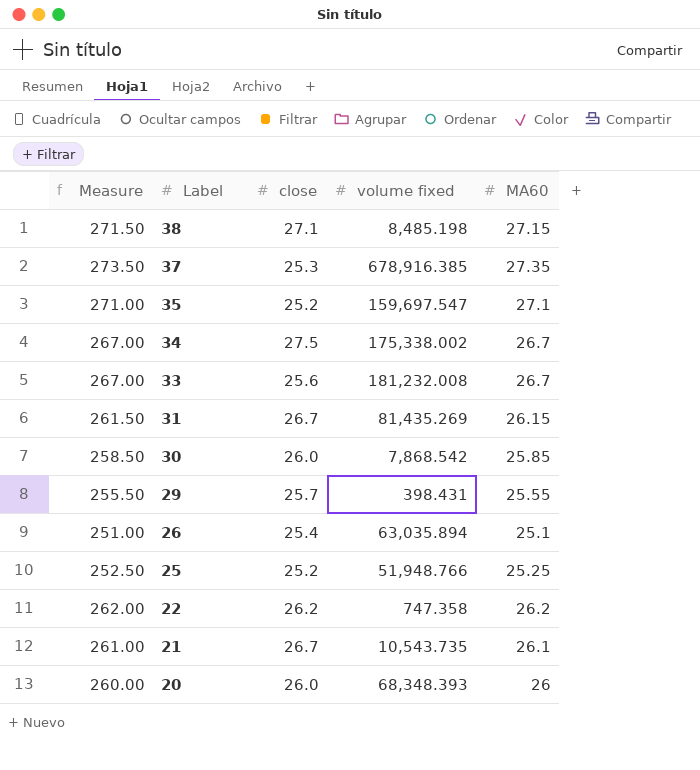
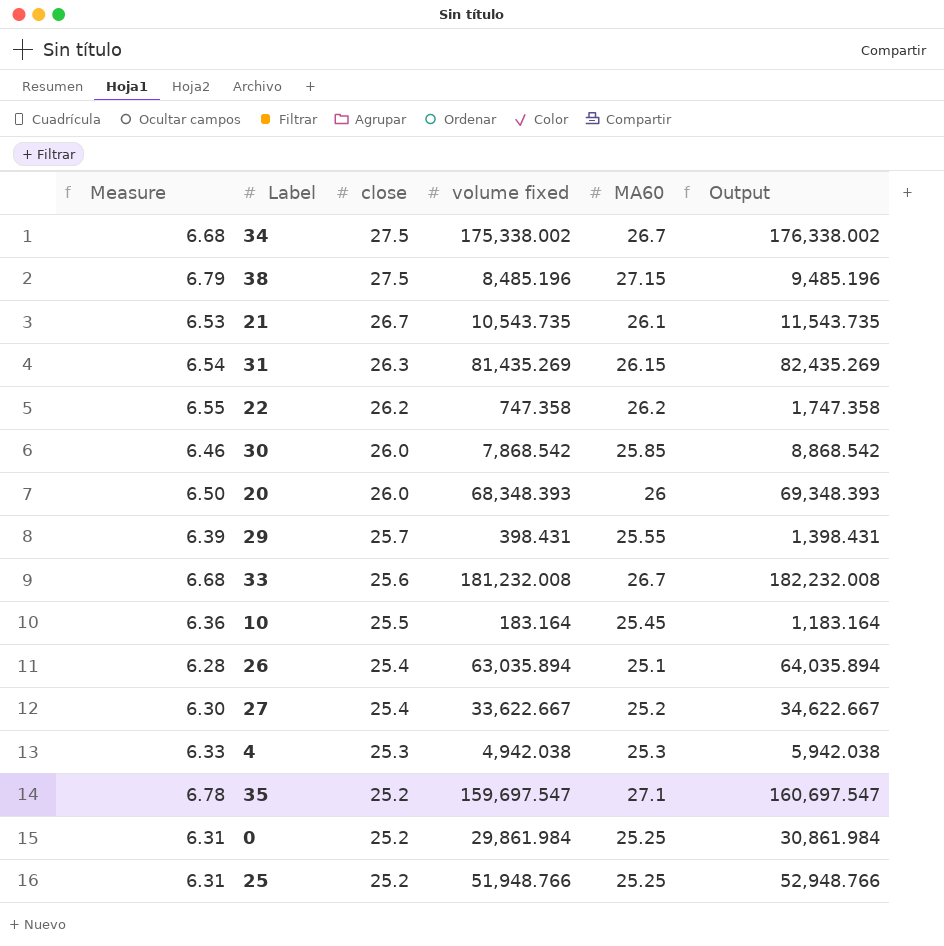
row order: Label descending -> close descending
column Measure | formula: [MA60] * 10 -> [MA60] * 0.25
column Output | formula: none -> [volume fixed] + 1000
row 37: 273.50 | 25.3 | 678,916.385 | 27.35 -> none
38 | close: 27.1 -> 27.5
38 | volume fixed: 8,485.198 -> 8,485.196
31 | close: 26.7 -> 26.3
row 10: none -> 6.36 | 25.5 | 183.164 | 25.45 | 1,183.164
row 27: none -> 6.30 | 25.4 | 33,622.667 | 25.2 | 34,622.667
row 4: none -> 6.33 | 25.3 | 4,942.038 | 25.3 | 5,942.038
row 0: none -> 6.31 | 25.2 | 29,861.984 | 25.25 | 30,861.984

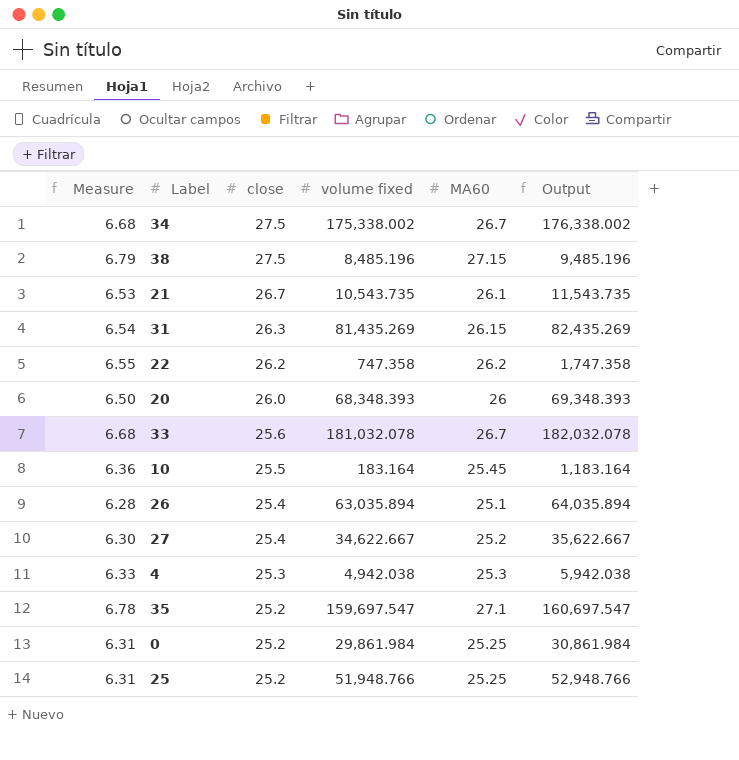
row 30: 6.46 | 26.0 | 7,868.542 | 25.85 | 8,868.542 -> none
row 29: 6.39 | 25.7 | 398.431 | 25.55 | 1,398.431 -> none
33 | volume fixed: 181,232.008 -> 181,032.078
33 | Output: 182,232.008 -> 182,032.078
27 | volume fixed: 33,622.667 -> 34,622.667
27 | Output: 34,622.667 -> 35,622.667

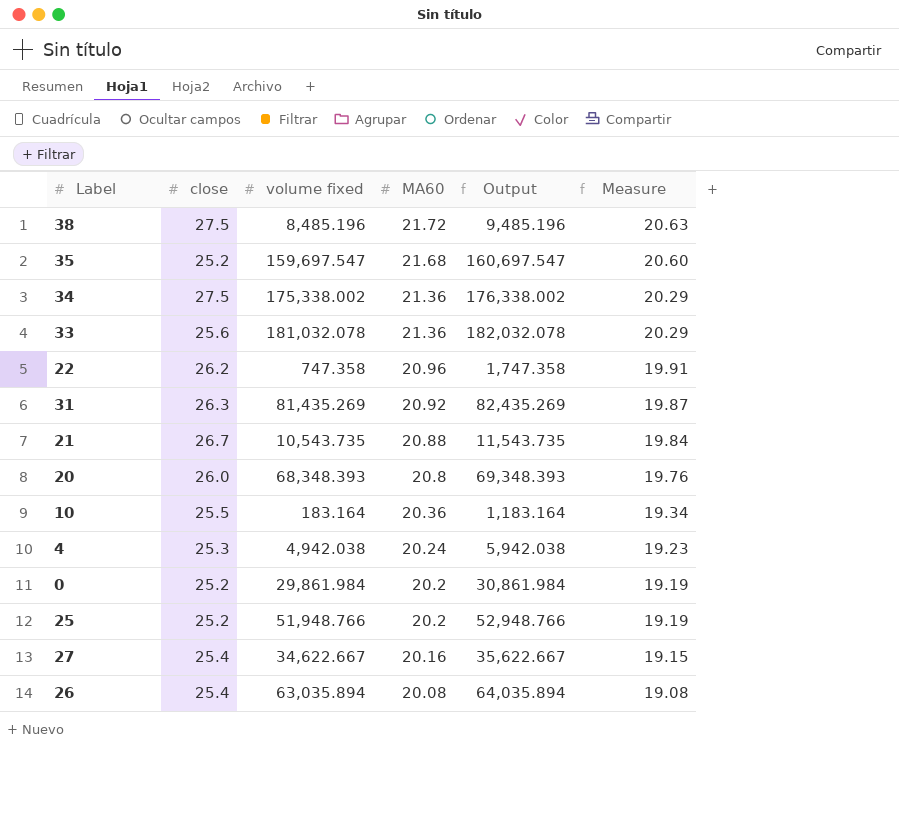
row order: close descending -> MA60 descending
column Measure | formula: [MA60] * 0.25 -> [MA60] * 0.95
column Measure | position: 1 -> 6
38 | MA60: 27.15 -> 21.72
35 | MA60: 27.1 -> 21.68
34 | MA60: 26.7 -> 21.36
33 | MA60: 26.7 -> 21.36
22 | MA60: 26.2 -> 20.96
31 | MA60: 26.15 -> 20.92
21 | MA60: 26.1 -> 20.88
20 | MA60: 26 -> 20.8
10 | MA60: 25.45 -> 20.36
4 | MA60: 25.3 -> 20.24
0 | MA60: 25.25 -> 20.2
25 | MA60: 25.25 -> 20.2
27 | MA60: 25.2 -> 20.16
26 | MA60: 25.1 -> 20.08

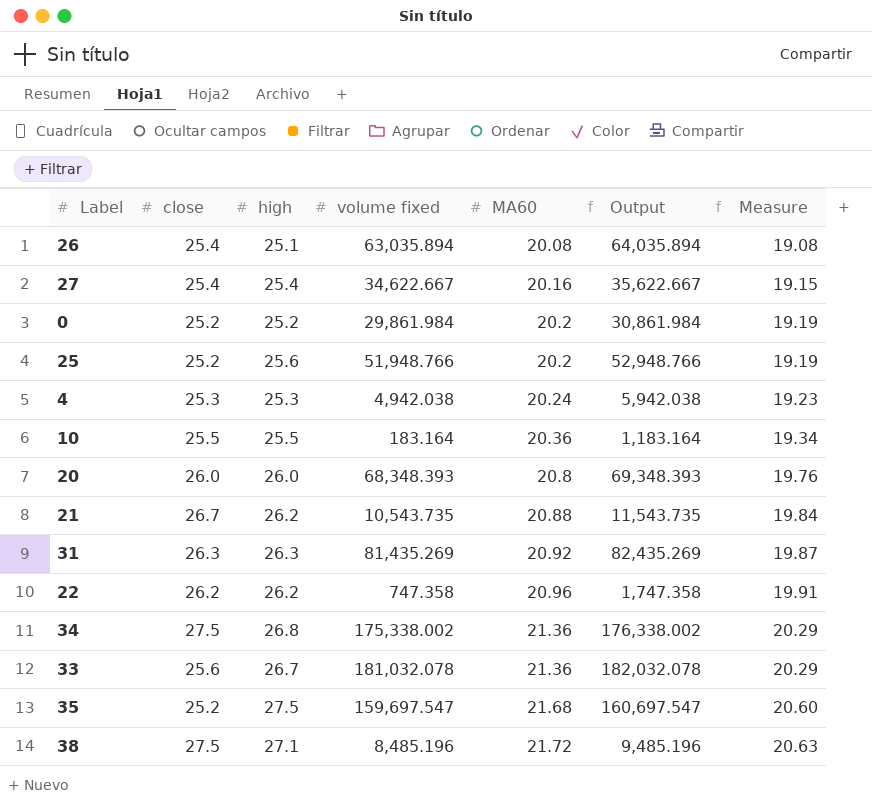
row order: MA60 descending -> MA60 ascending
column high | position: none -> 3

